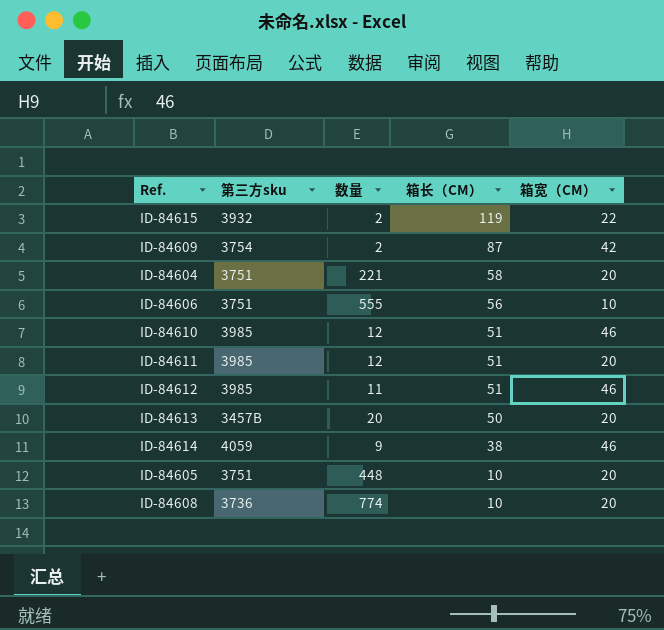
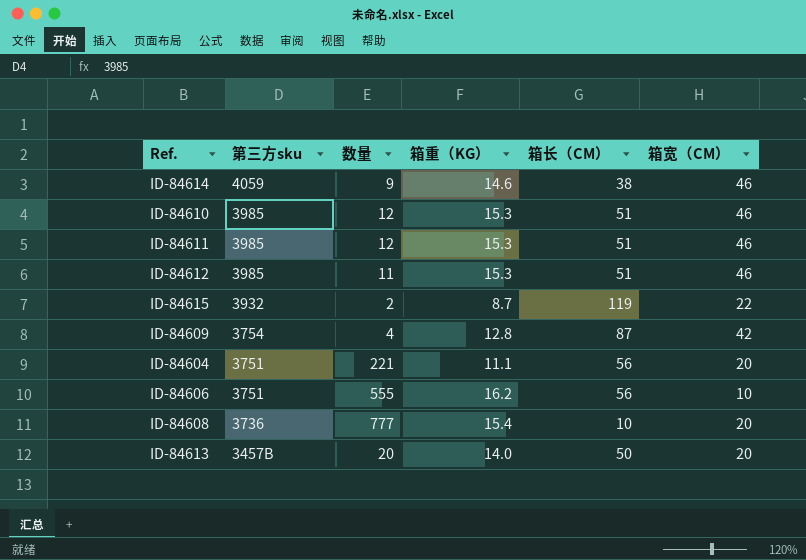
row order: 箱长（CM） descending -> 第三方sku descending
column 箱重（KG） | position: none -> 4
row ID-84605: 3751 | 448 | 10 | 20 -> none
ID-84611 | 箱宽（CM）: 20 -> 46
ID-84609 | 数量: 2 -> 4
ID-84604 | 箱长（CM）: 58 -> 56
ID-84608 | 数量: 774 -> 777

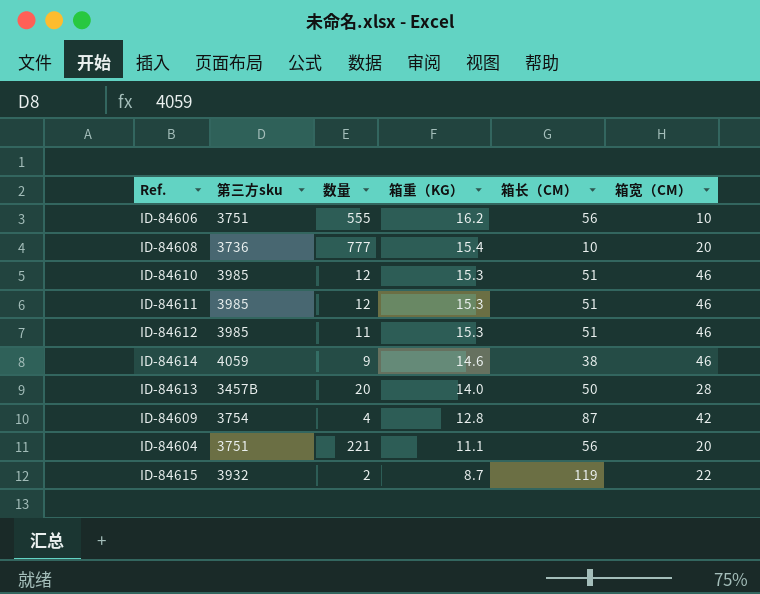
row order: 第三方sku descending -> 箱重（KG） descending
ID-84613 | 箱宽（CM）: 20 -> 28

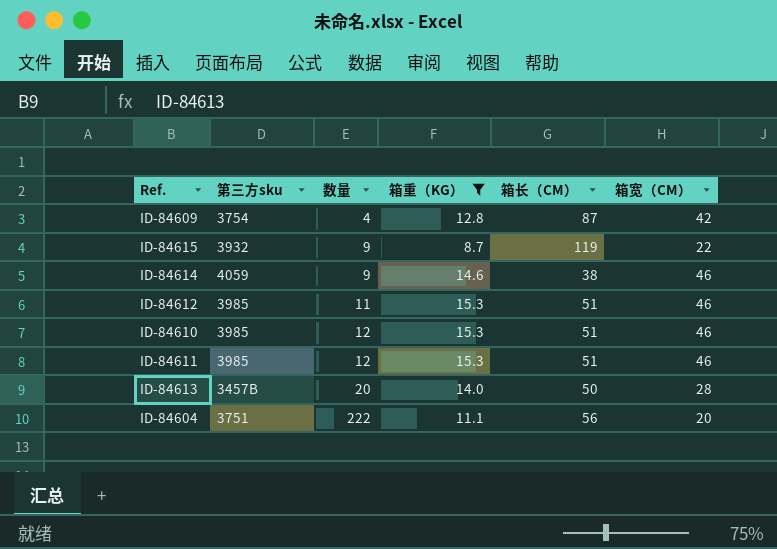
filter: none -> 箱重（KG） <= 15.3
row order: 箱重（KG） descending -> 数量 ascending
ID-84615 | 数量: 2 -> 9
ID-84604 | 数量: 221 -> 222

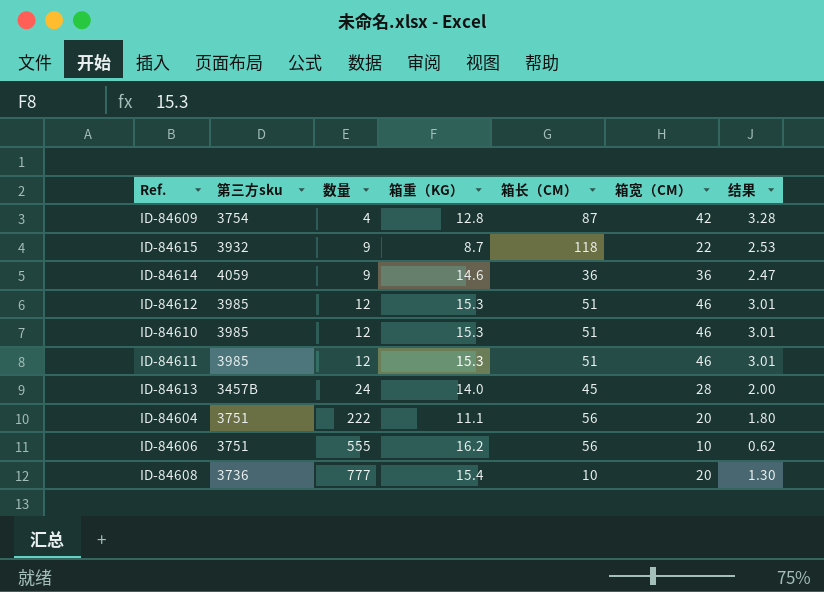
filter: 箱重（KG） <= 15.3 -> none
column 结果 | formula: none -> [箱宽（CM）] / [箱重（KG）]
ID-84615 | 箱长（CM）: 119 -> 118
ID-84614 | 箱长（CM）: 38 -> 36
ID-84614 | 箱宽（CM）: 46 -> 36
ID-84612 | 数量: 11 -> 12
ID-84613 | 数量: 20 -> 24
ID-84613 | 箱长（CM）: 50 -> 45

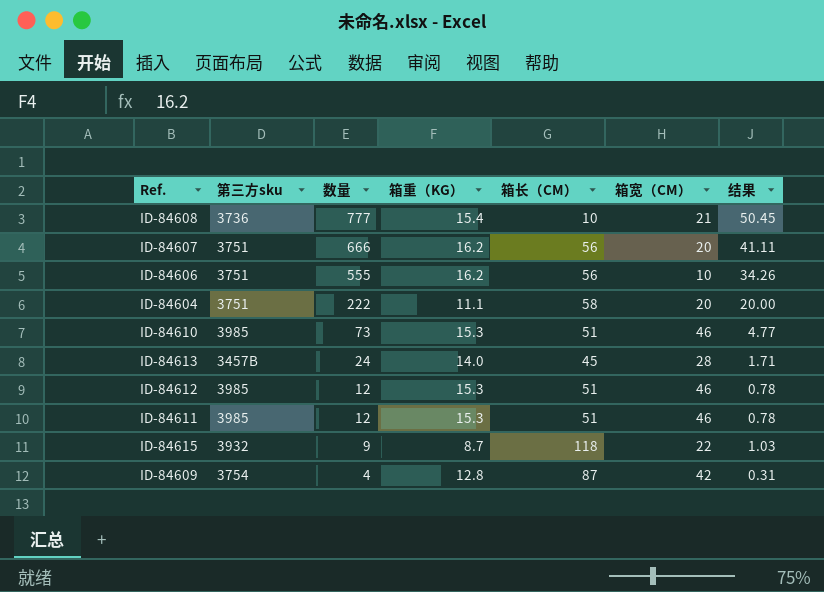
row order: 数量 ascending -> 数量 descending
column 结果 | formula: [箱宽（CM）] / [箱重（KG）] -> [数量] / [箱重（KG）]
row ID-84614: 4059 | 9 | 14.6 | 36 | 36 | 2.47 -> none
ID-84608 | 箱宽（CM）: 20 -> 21
row ID-84607: none -> 3751 | 666 | 16.2 | 56 | 20 | 41.11
ID-84604 | 箱长（CM）: 56 -> 58
ID-84610 | 数量: 12 -> 73

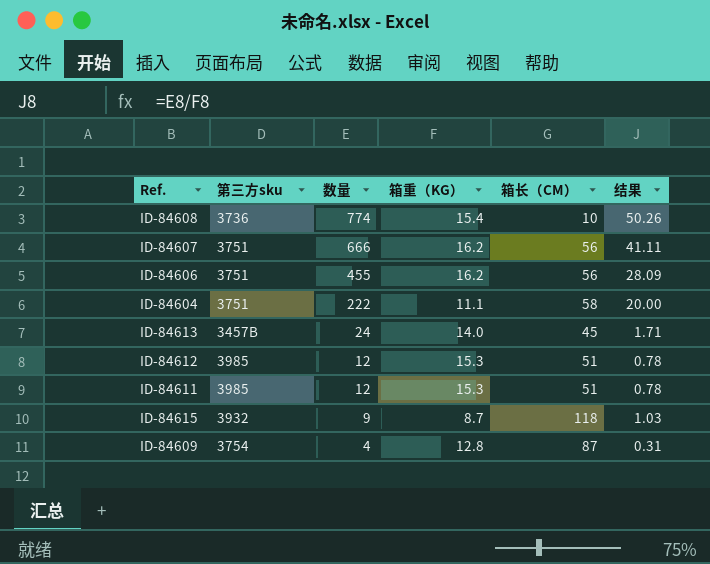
column 箱宽（CM） | position: 6 -> none
row ID-84610: 3985 | 73 | 15.3 | 51 | 46 | 4.77 -> none
ID-84608 | 数量: 777 -> 774
ID-84608 | 结果: 50.45 -> 50.26
ID-84606 | 数量: 555 -> 455
ID-84606 | 结果: 34.26 -> 28.09

